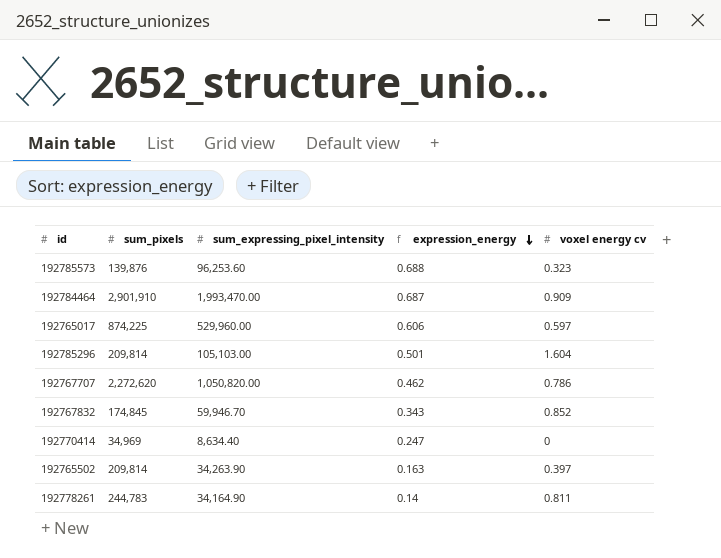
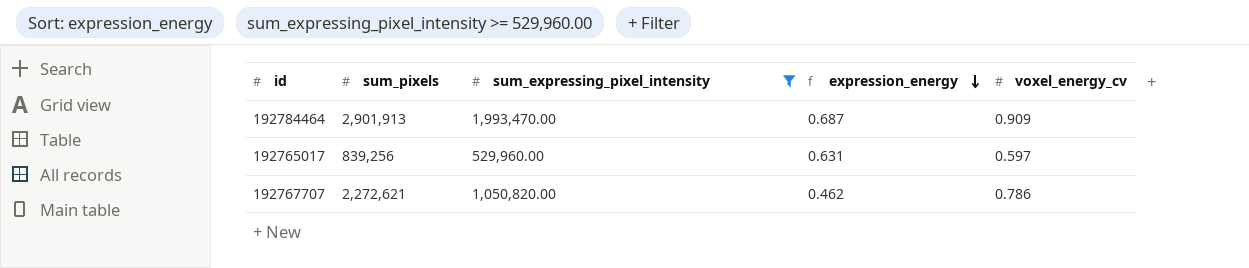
filter: none -> sum_expressing_pixel_intensity >= 529,960.00
column name: voxel energy cv -> voxel_energy_cv
192784464 | sum_pixels: 2,901,910 -> 2,901,913
192765017 | sum_pixels: 874,225 -> 839,256
192765017 | expression_energy: 0.606 -> 0.631
192767707 | sum_pixels: 2,272,620 -> 2,272,621

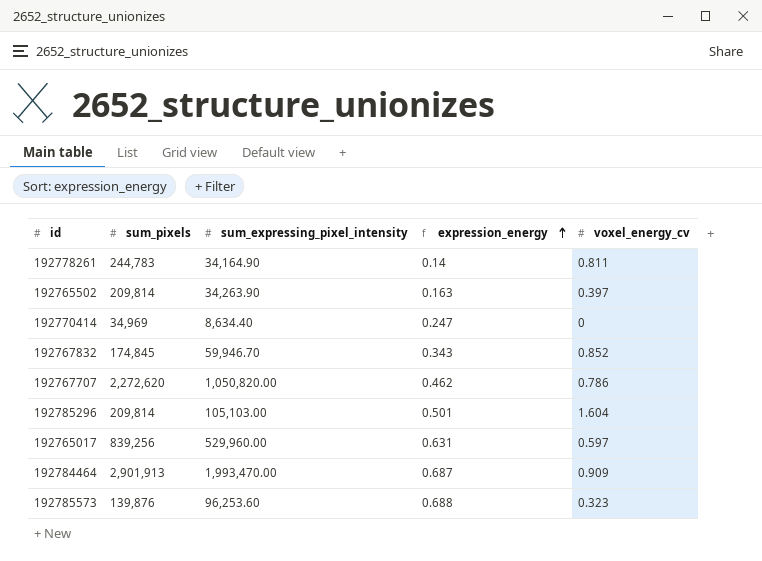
filter: sum_expressing_pixel_intensity >= 529,960.00 -> none
row order: expression_energy descending -> expression_energy ascending
192767707 | sum_pixels: 2,272,621 -> 2,272,620

